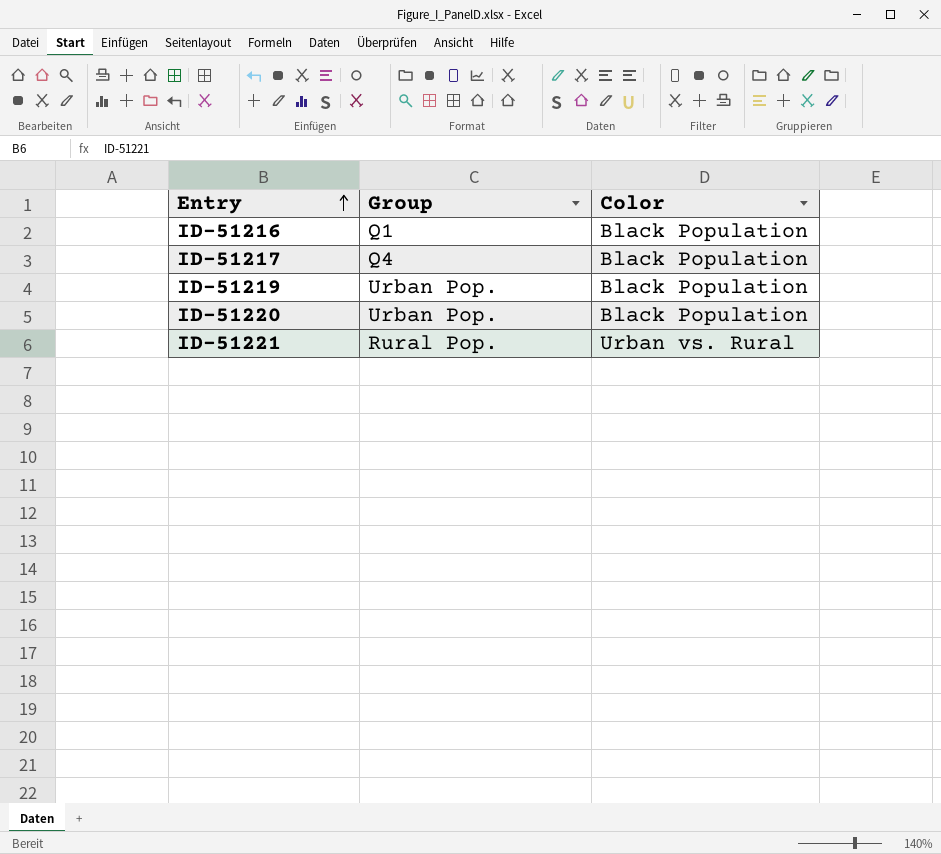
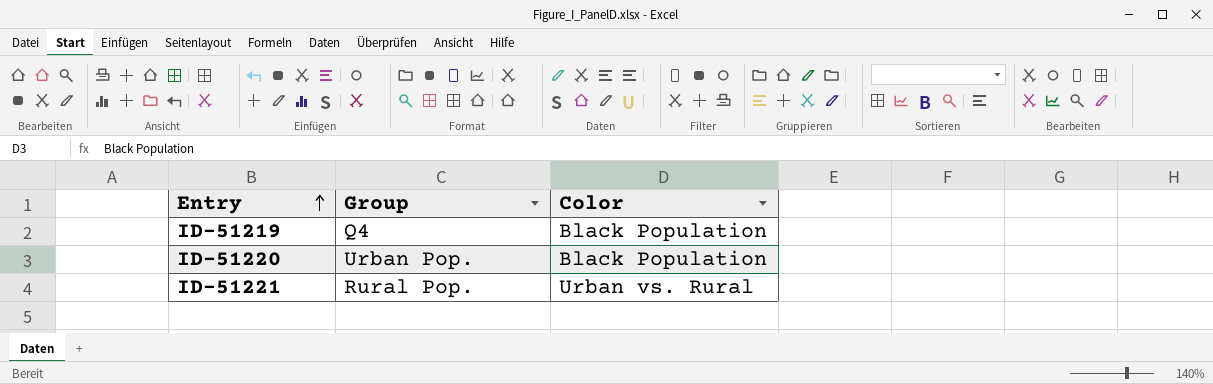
row ID-51216: Q1 | Black Population -> none
row ID-51217: Q4 | Black Population -> none
ID-51219 | Group: Urban Pop. -> Q4

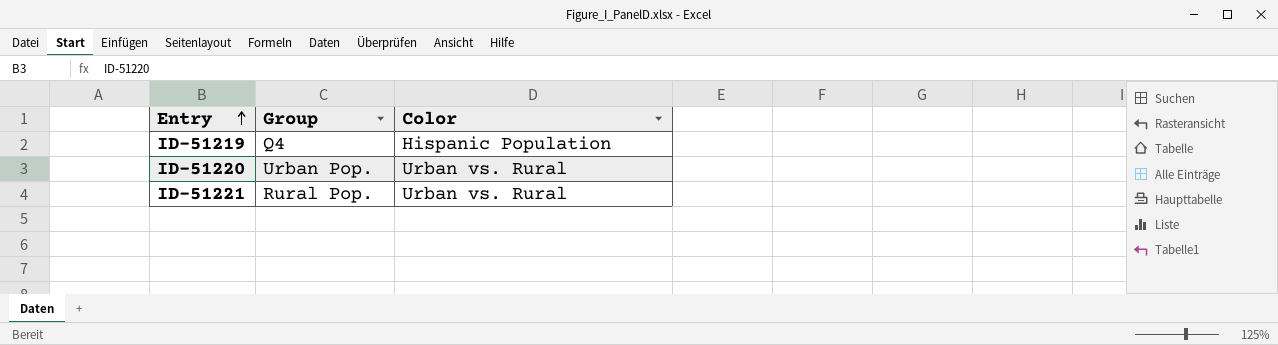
ID-51219 | Color: Black Population -> Hispanic Population
ID-51220 | Color: Black Population -> Urban vs. Rural

